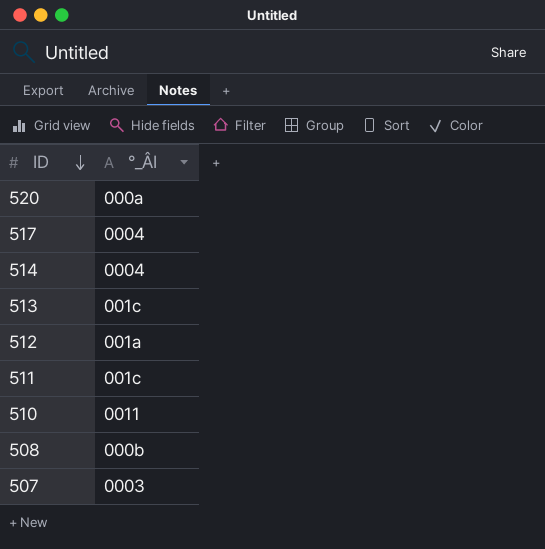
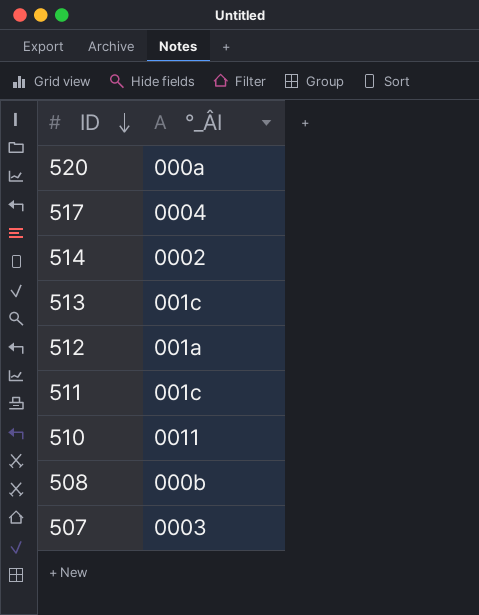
514 | °_ÂI: 0004 -> 0002

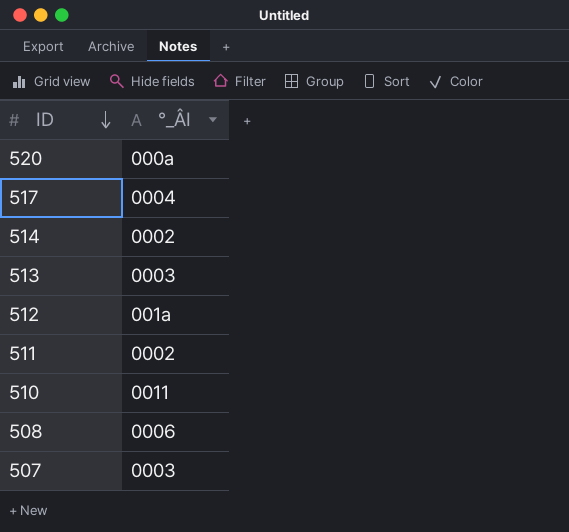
513 | °_ÂI: 001c -> 0003
511 | °_ÂI: 001c -> 0002
508 | °_ÂI: 000b -> 0006

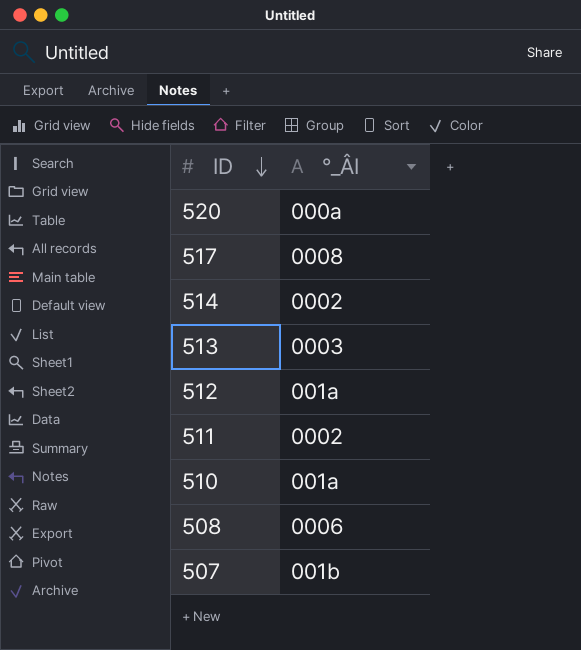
517 | °_ÂI: 0004 -> 0008
510 | °_ÂI: 0011 -> 001a
507 | °_ÂI: 0003 -> 001b

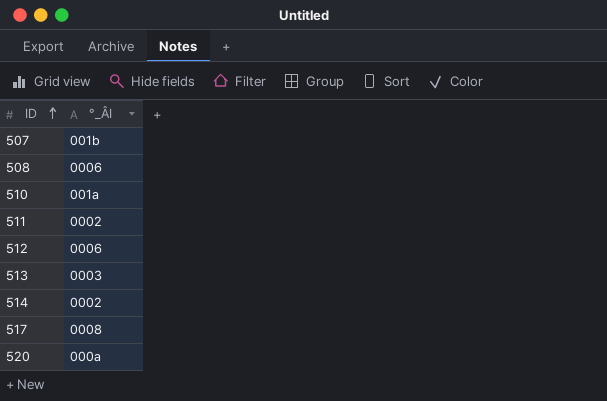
row order: ID descending -> ID ascending
512 | °_ÂI: 001a -> 0006

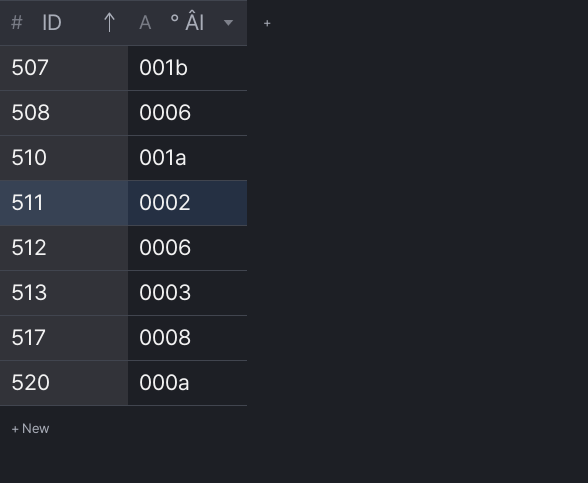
column name: °_ÂI -> ° ÂI
row 514: 0002 -> none

